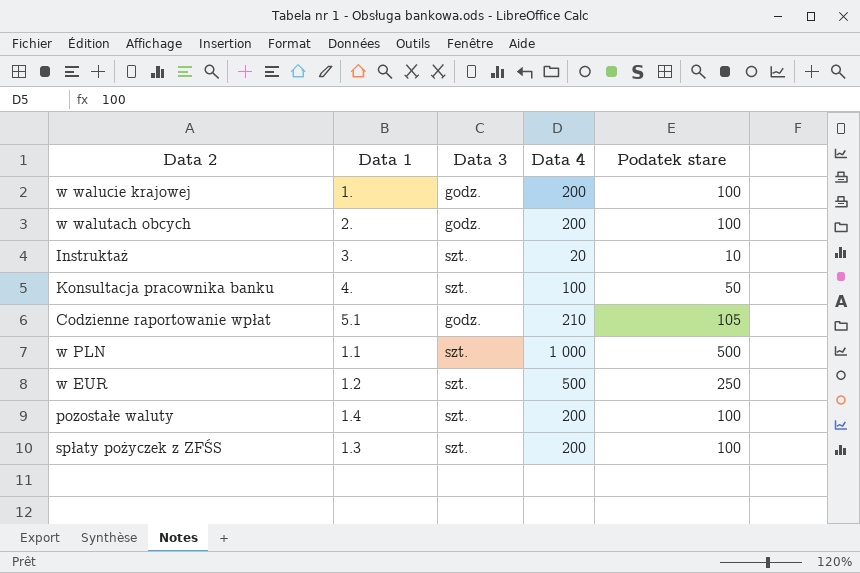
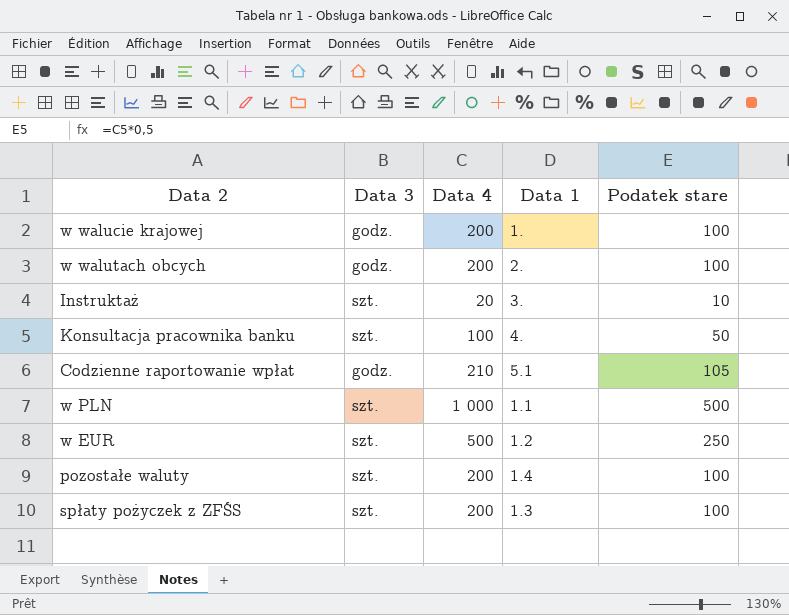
column Data 1 | position: 2 -> 4

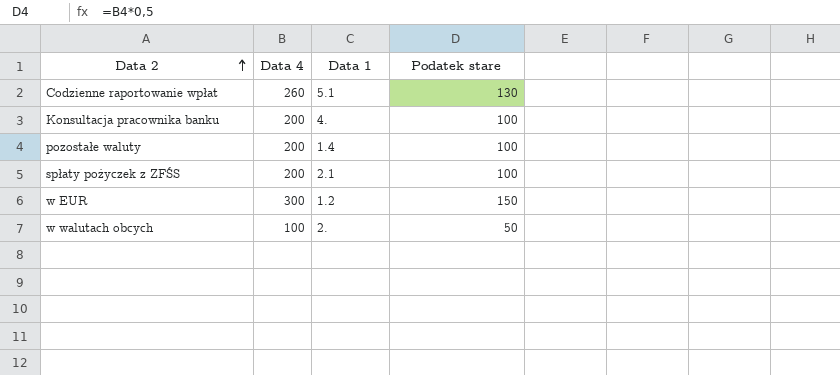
row order: none -> Data 2 ascending
column Data 3 | position: 2 -> none
row w walucie krajowej: godz. | 200 | 1. | 100 -> none
row Instruktaż: szt. | 20 | 3. | 10 -> none
row w PLN: szt. | 1 000 | 1.1 | 500 -> none
Codzienne raportowanie wpłat | Data 4: 210 -> 260
Codzienne raportowanie wpłat | Podatek stare: 105 -> 130
Konsultacja pracownika banku | Data 4: 100 -> 200
Konsultacja pracownika banku | Podatek stare: 50 -> 100
spłaty pożyczek z ZFŚS | Data 1: 1.3 -> 2.1
w EUR | Data 4: 500 -> 300
w EUR | Podatek stare: 250 -> 150
w walutach obcych | Data 4: 200 -> 100
w walutach obcych | Podatek stare: 100 -> 50

